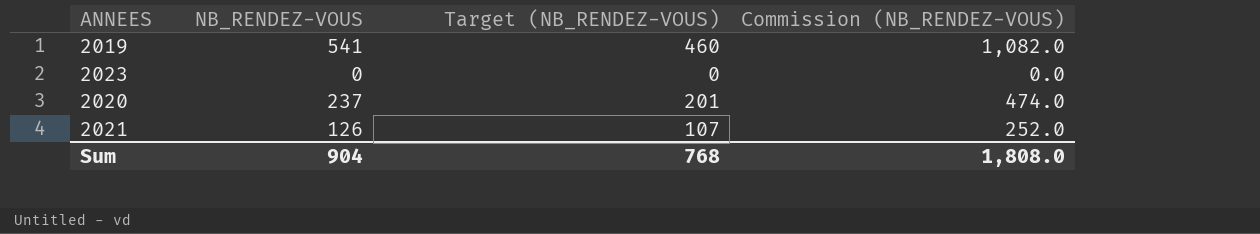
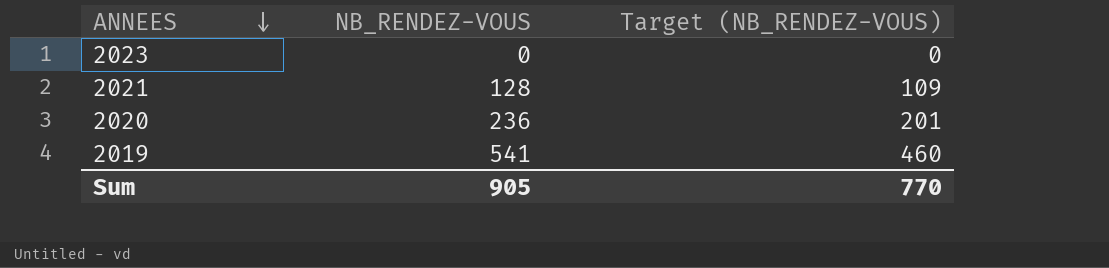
row order: none -> ANNEES descending
column Commission (NB_RENDEZ-VOUS) | formula: [NB_RENDEZ-VOUS] * 2 -> none
2021 | NB_RENDEZ-VOUS: 126 -> 128
2021 | Target (NB_RENDEZ-VOUS): 107 -> 109
2020 | NB_RENDEZ-VOUS: 237 -> 236
Sum | NB_RENDEZ-VOUS: 904 -> 905
Sum | Target (NB_RENDEZ-VOUS): 768 -> 770

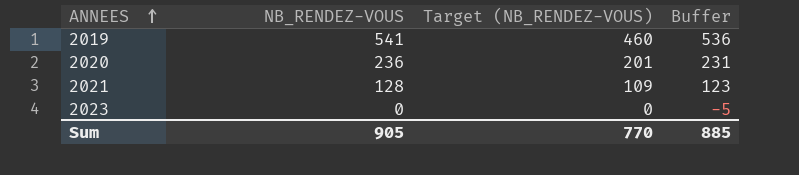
row order: ANNEES descending -> ANNEES ascending
column Buffer | formula: none -> [NB_RENDEZ-VOUS] - 5

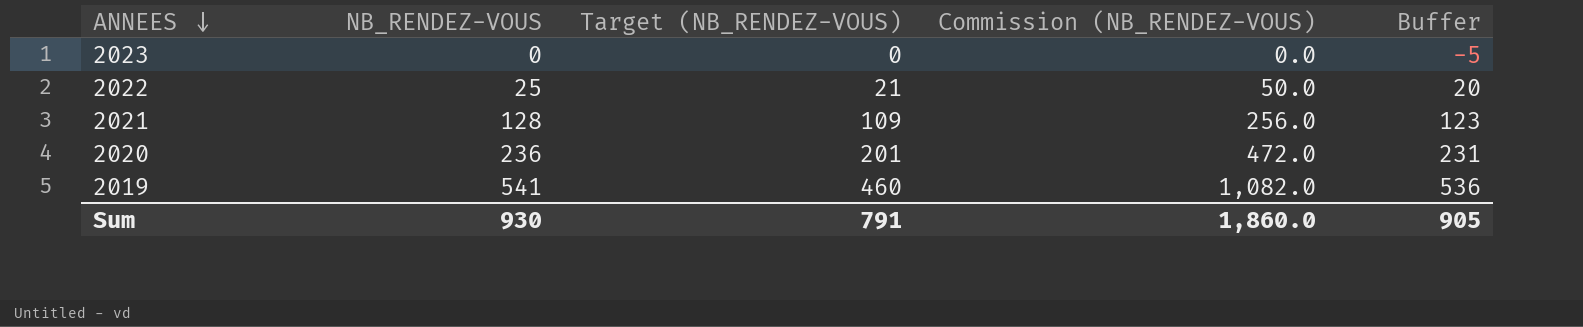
row order: ANNEES ascending -> ANNEES descending
column Commission (NB_RENDEZ-VOUS) | formula: none -> [NB_RENDEZ-VOUS] * 2
row 2022: none -> 25 | 21 | 50.0 | 20
Sum | NB_RENDEZ-VOUS: 905 -> 930
Sum | Target (NB_RENDEZ-VOUS): 770 -> 791
Sum | Buffer: 885 -> 905

